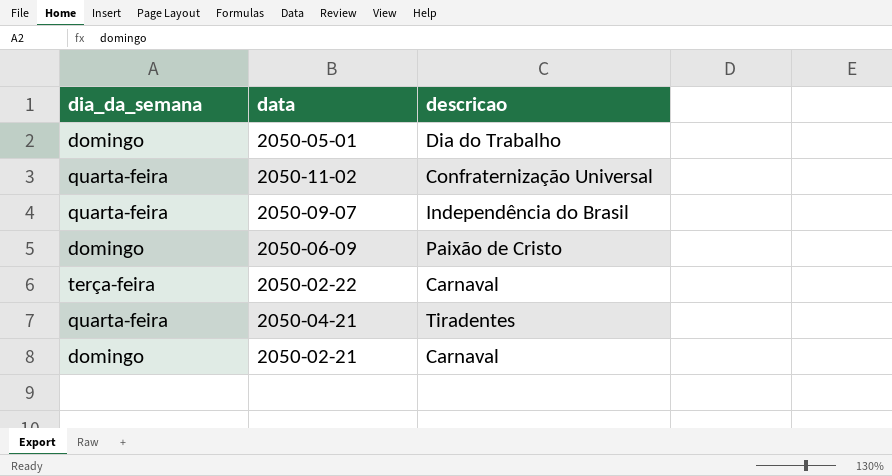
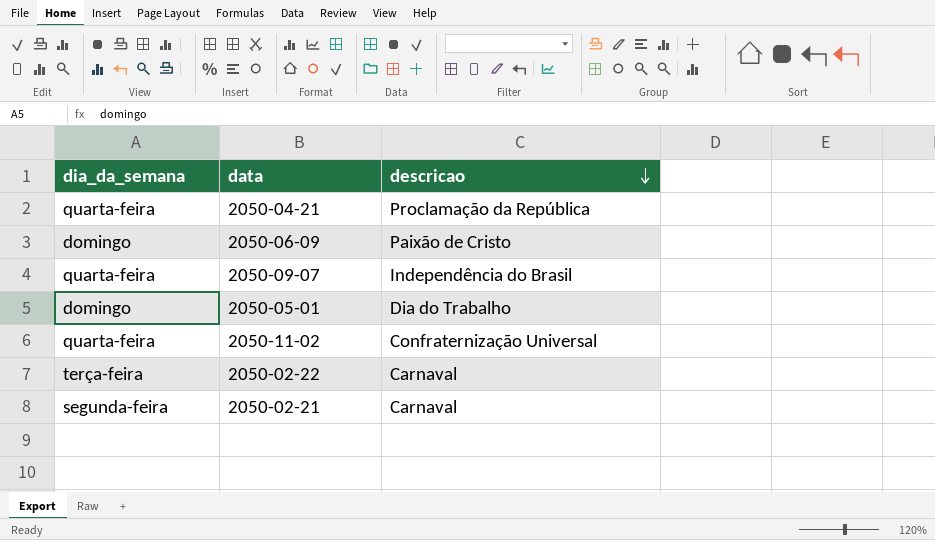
row order: none -> descricao descending
2050-04-21 | descricao: Tiradentes -> Proclamação da República
2050-02-21 | dia_da_semana: domingo -> segunda-feira

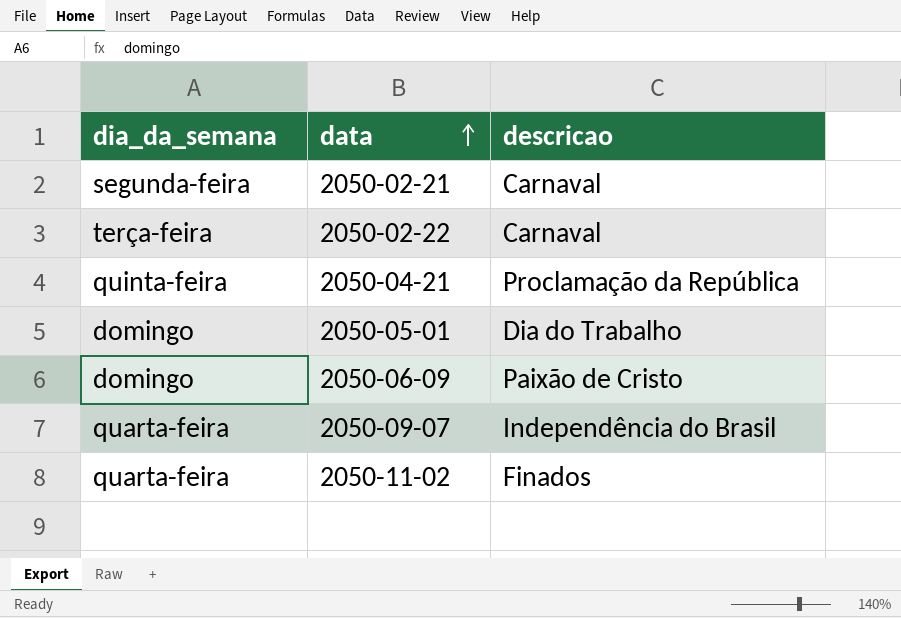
row order: descricao descending -> data ascending
2050-04-21 | dia_da_semana: quarta-feira -> quinta-feira
2050-11-02 | descricao: Confraternização Universal -> Finados

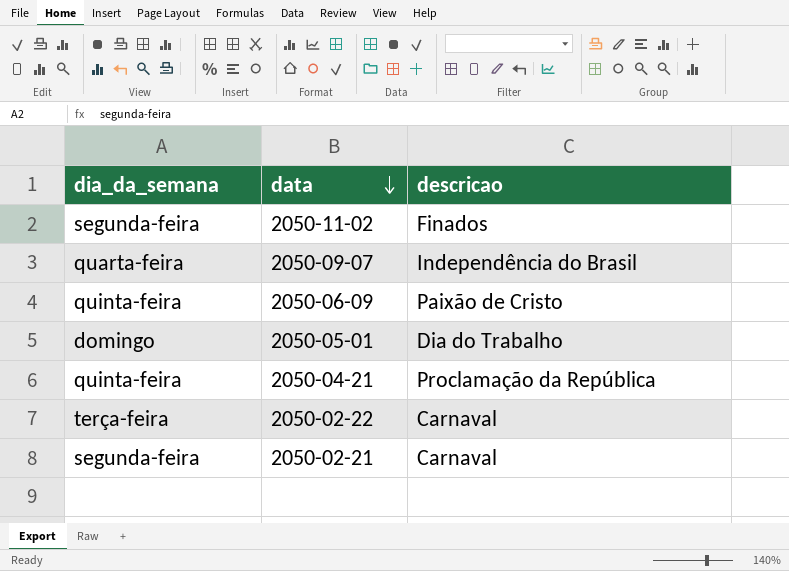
row order: data ascending -> data descending
2050-11-02 | dia_da_semana: quarta-feira -> segunda-feira
2050-06-09 | dia_da_semana: domingo -> quinta-feira

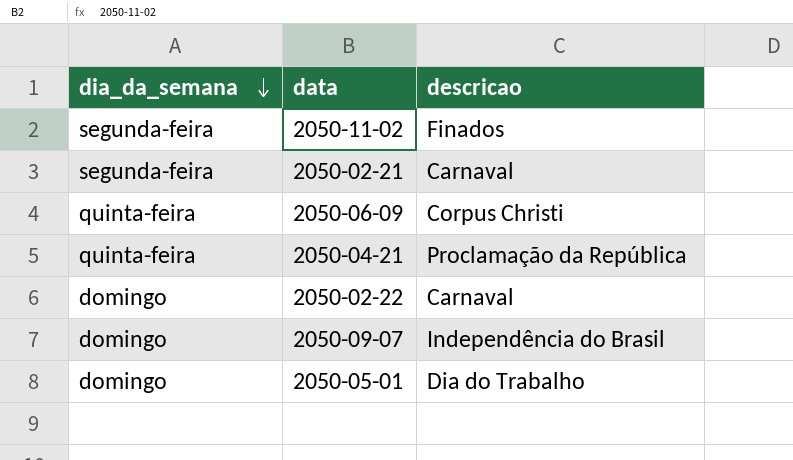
row order: data descending -> dia_da_semana descending
2050-06-09 | descricao: Paixão de Cristo -> Corpus Christi
2050-02-22 | dia_da_semana: terça-feira -> domingo
2050-09-07 | dia_da_semana: quarta-feira -> domingo

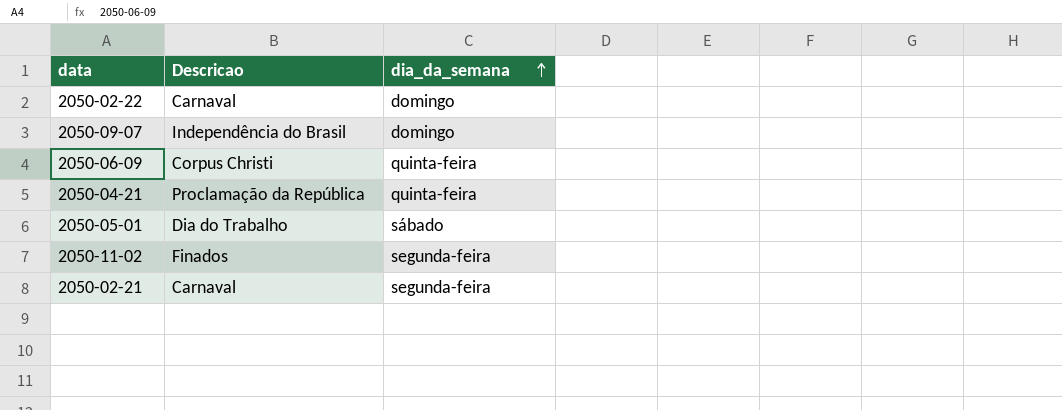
row order: dia_da_semana descending -> dia_da_semana ascending
column name: descricao -> Descricao
column dia_da_semana | position: 1 -> 3
2050-05-01 | dia_da_semana: domingo -> sábado

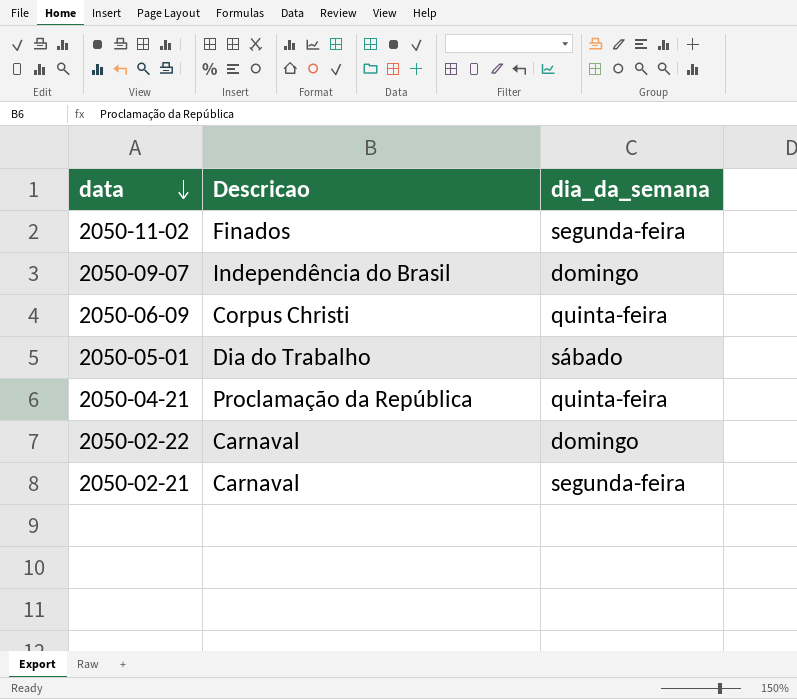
row order: dia_da_semana ascending -> data descending

